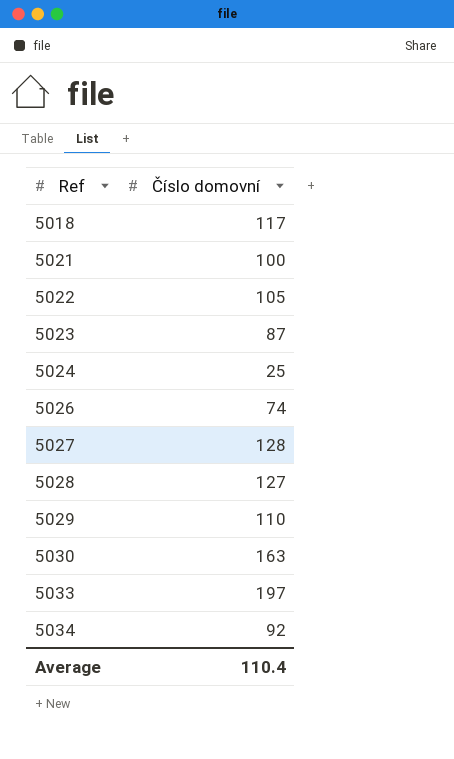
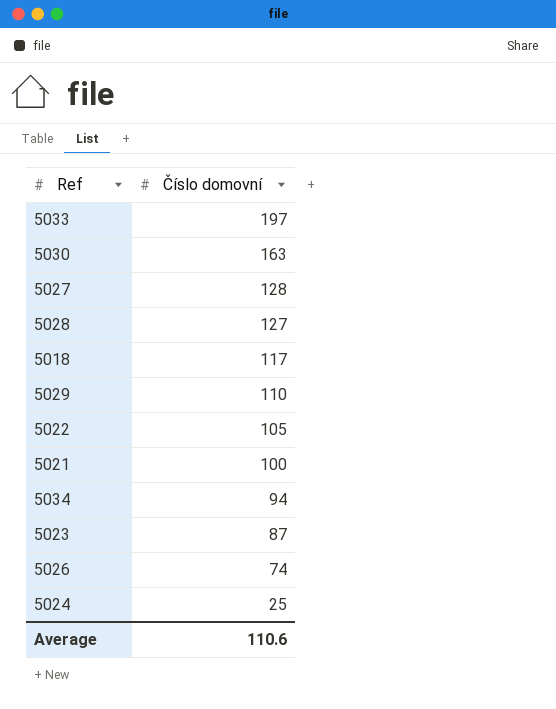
row order: Ref ascending -> Číslo domovní descending
5034 | Číslo domovní: 92 -> 94
Average | Číslo domovní: 110.4 -> 110.6

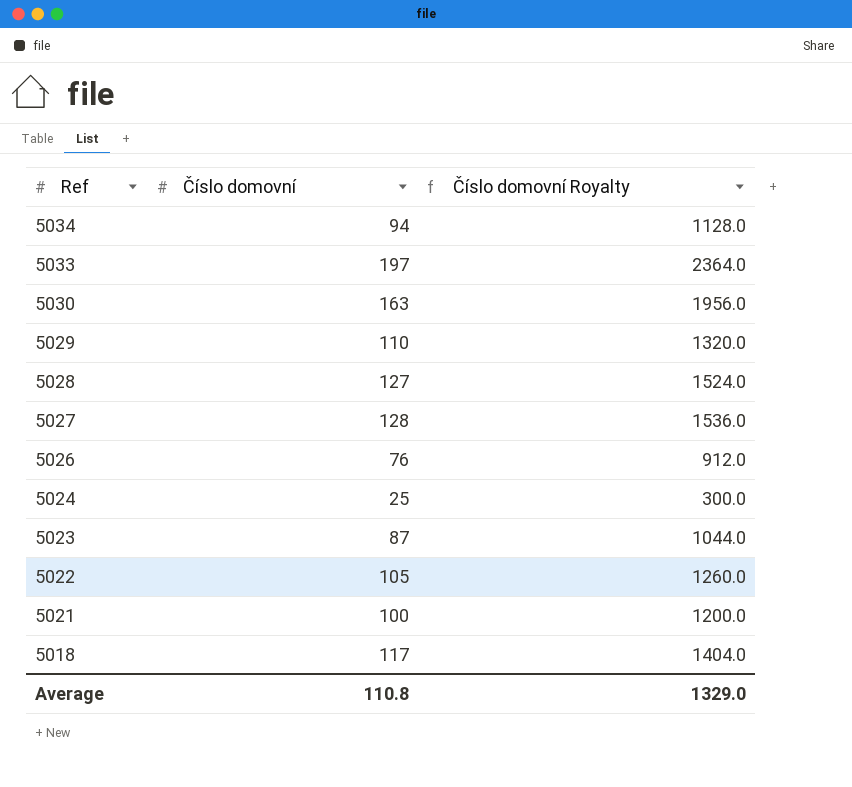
row order: Číslo domovní descending -> Ref descending
column Číslo domovní Royalty | formula: none -> [Číslo domovní] * 12
5026 | Číslo domovní: 74 -> 76
Average | Číslo domovní: 110.6 -> 110.8

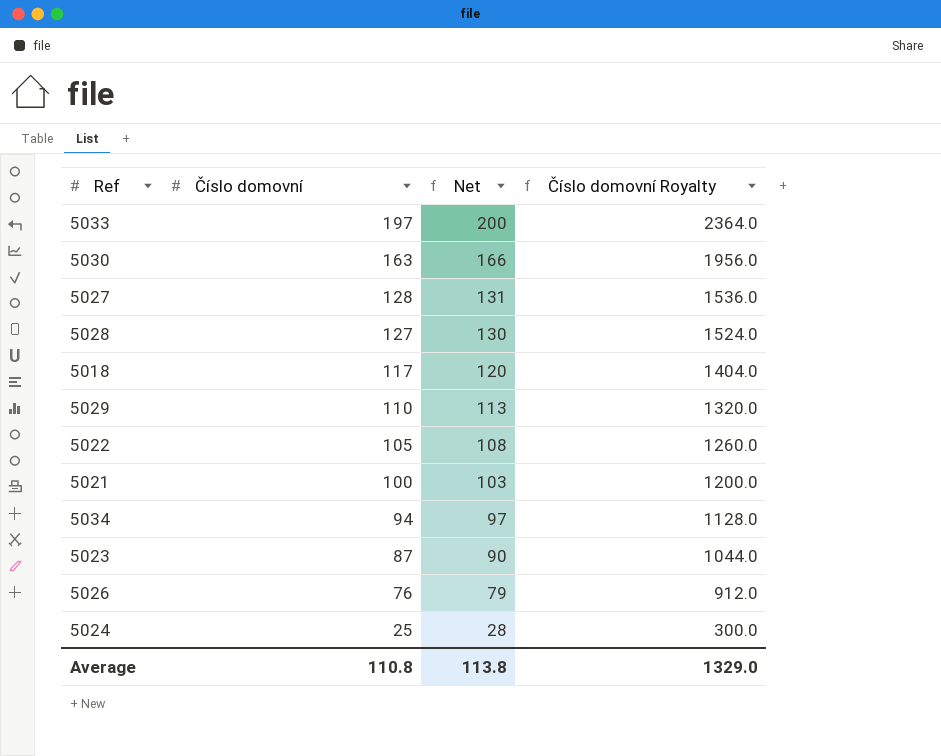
row order: Ref descending -> Číslo domovní descending
column Net | formula: none -> [Číslo domovní] + 3

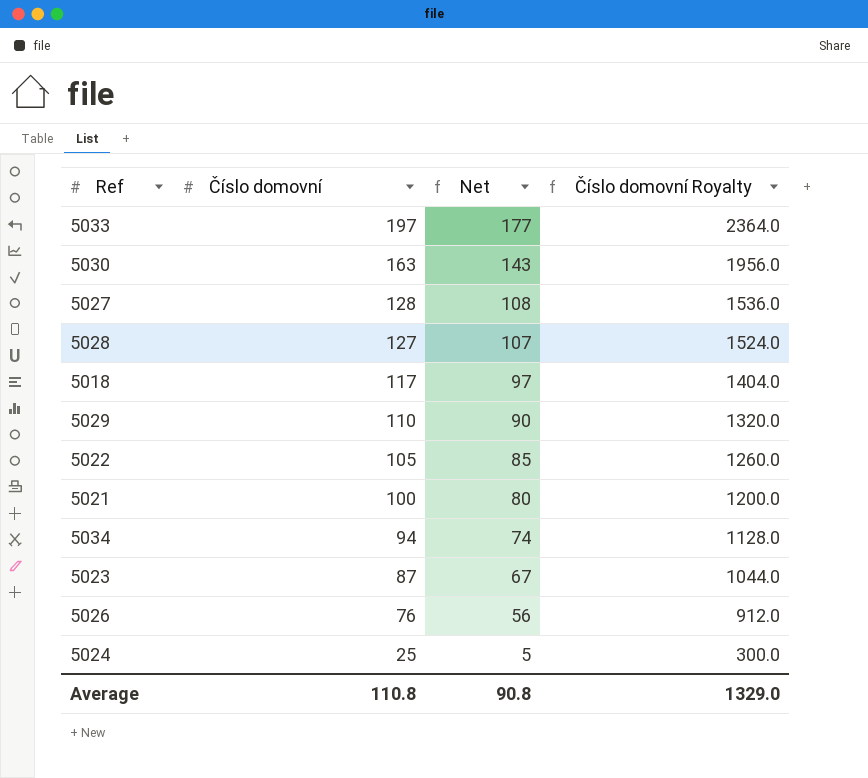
column Net | formula: [Číslo domovní] + 3 -> [Číslo domovní] - 20
Average | Net: 113.8 -> 90.8

